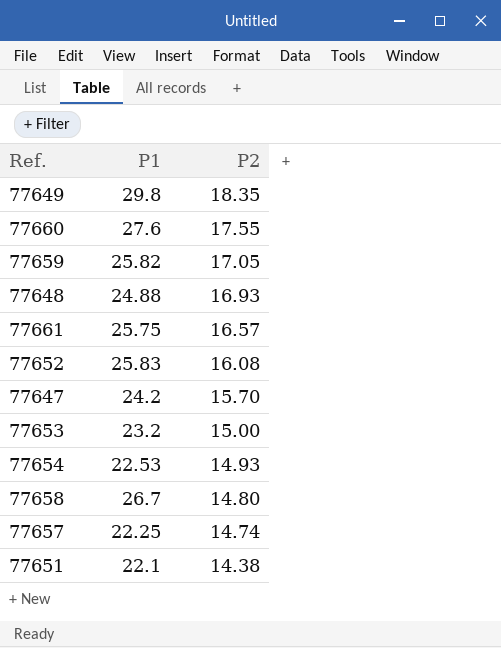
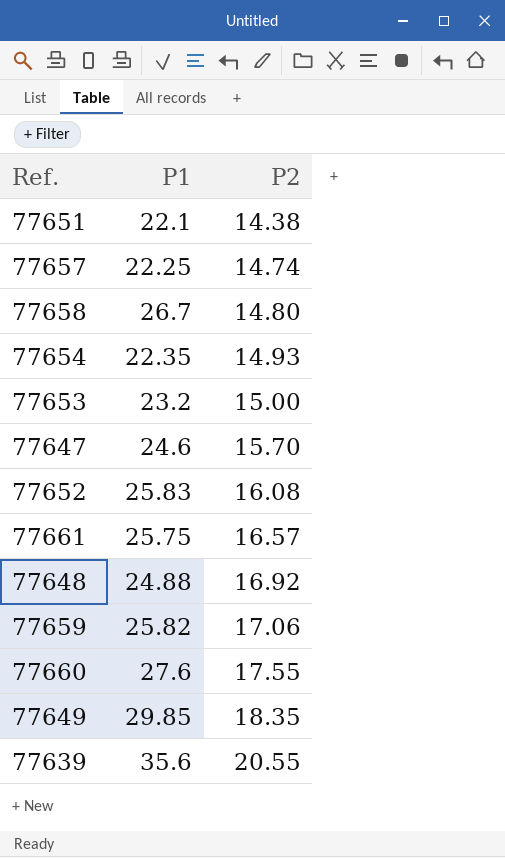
row order: P2 descending -> P2 ascending
77654 | P1: 22.53 -> 22.35
77647 | P1: 24.2 -> 24.6
77648 | P2: 16.93 -> 16.92
77659 | P2: 17.05 -> 17.06
77649 | P1: 29.8 -> 29.85
row 77639: none -> 35.6 | 20.55

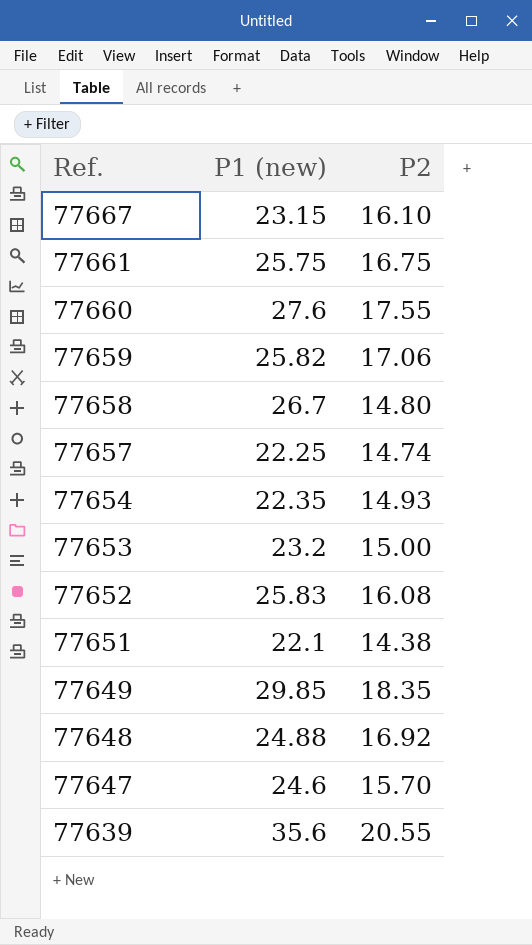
row order: P2 ascending -> Ref. descending
column name: P1 -> P1 (new)
row 77667: none -> 23.15 | 16.10
77661 | P2: 16.57 -> 16.75

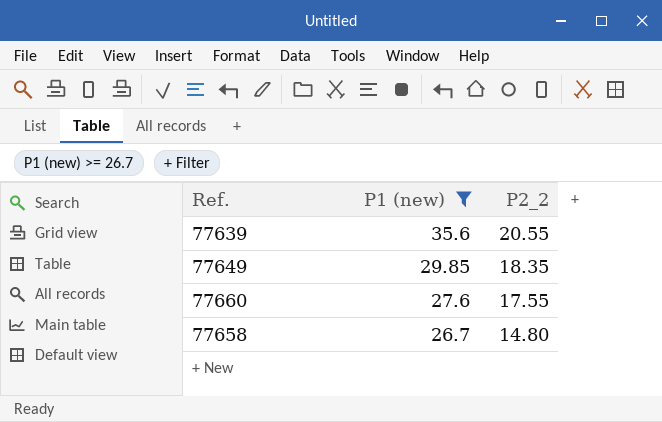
filter: none -> P1 (new) >= 26.7
row order: Ref. descending -> P1 (new) descending
column name: P2 -> P2_2

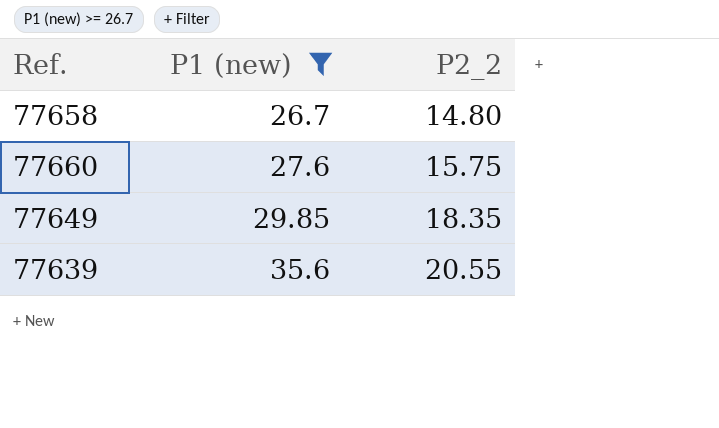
row order: P1 (new) descending -> P1 (new) ascending
77660 | P2_2: 17.55 -> 15.75

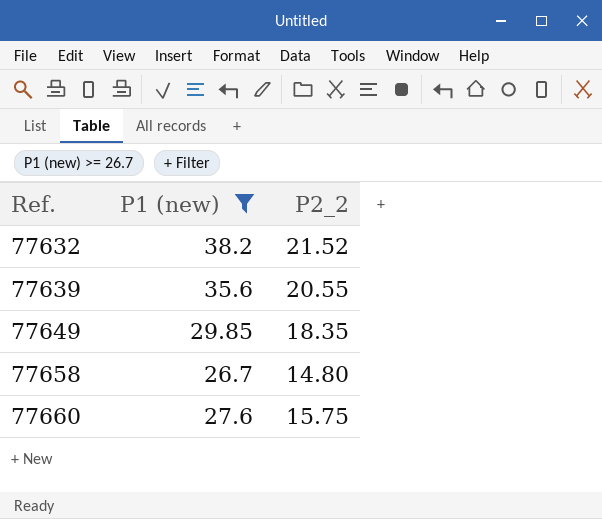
row order: P1 (new) ascending -> Ref. ascending
row 77632: none -> 38.2 | 21.52

